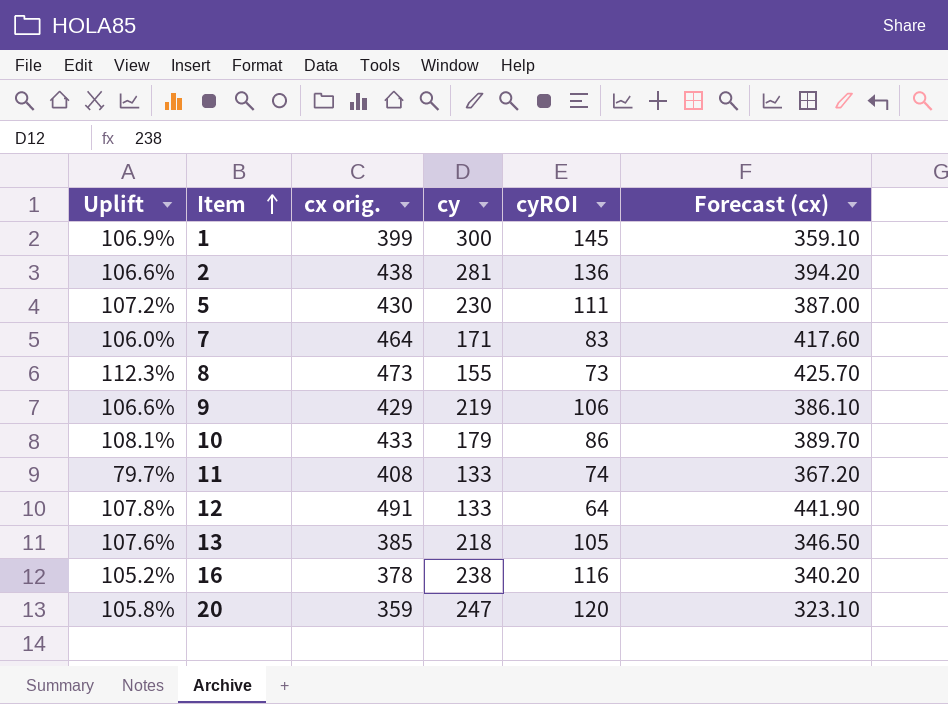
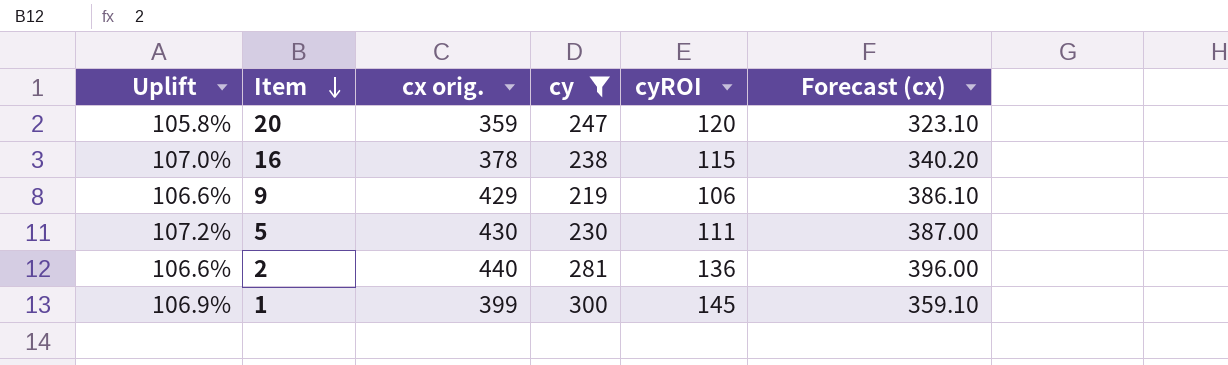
filter: none -> cy >= 219
row order: Item ascending -> Item descending
16 | Uplift: 105.2% -> 107.0%
16 | cyROI: 116 -> 115
2 | cx orig.: 438 -> 440
2 | Forecast (cx): 394.20 -> 396.00

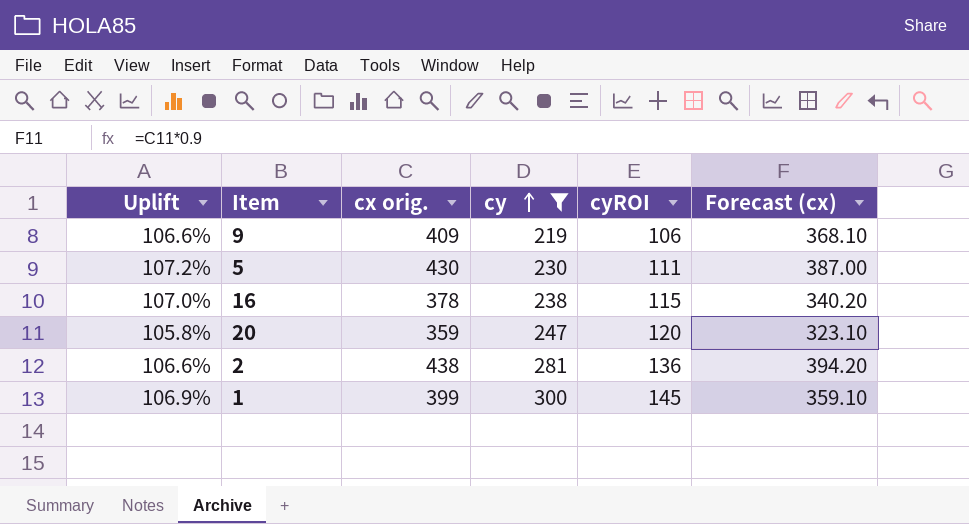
row order: Item descending -> cy ascending
9 | cx orig.: 429 -> 409
9 | Forecast (cx): 386.10 -> 368.10
2 | cx orig.: 440 -> 438
2 | Forecast (cx): 396.00 -> 394.20

